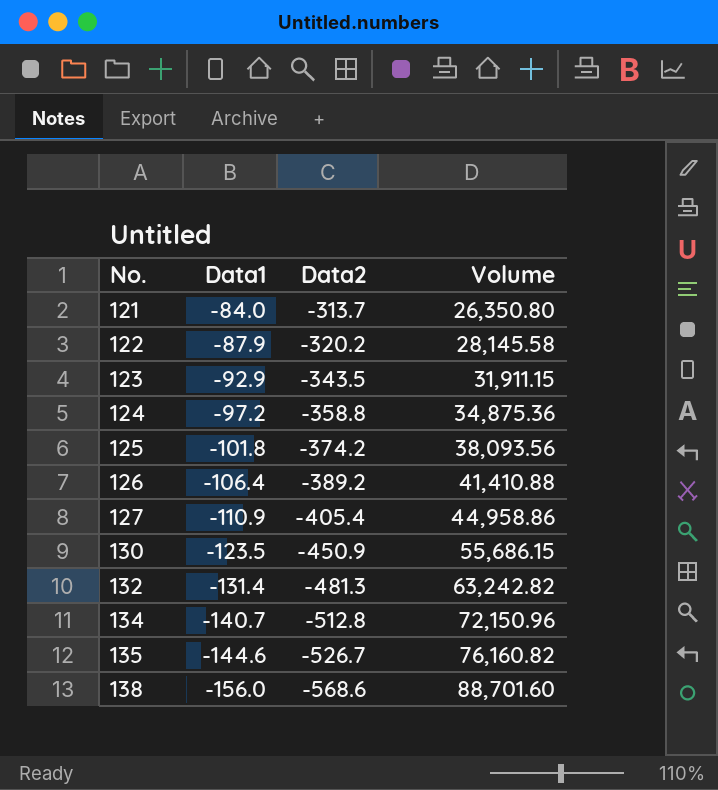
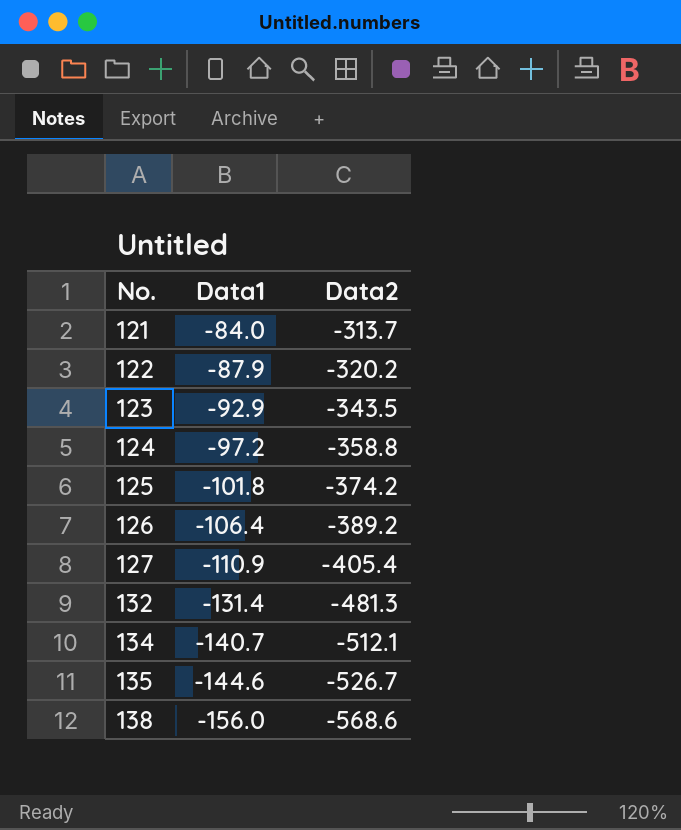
column Volume | formula: [Data1] * [Data2] -> none
row 130: -123.5 | -450.9 | 55,686.15 -> none
134 | Data2: -512.8 -> -512.1

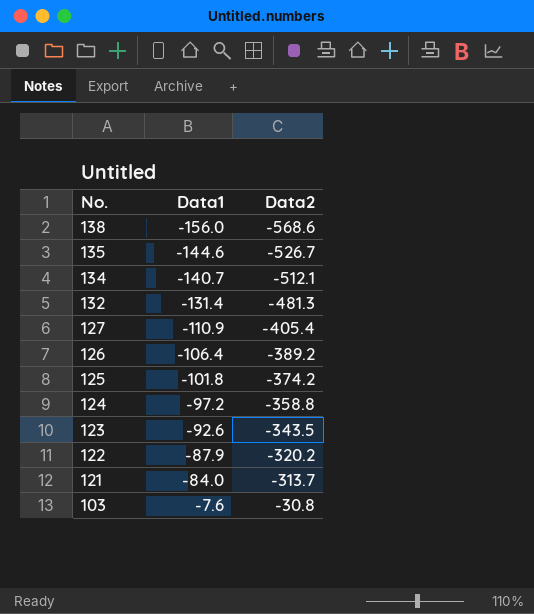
row order: No. ascending -> No. descending
123 | Data1: -92.9 -> -92.6
row 103: none -> -7.6 | -30.8

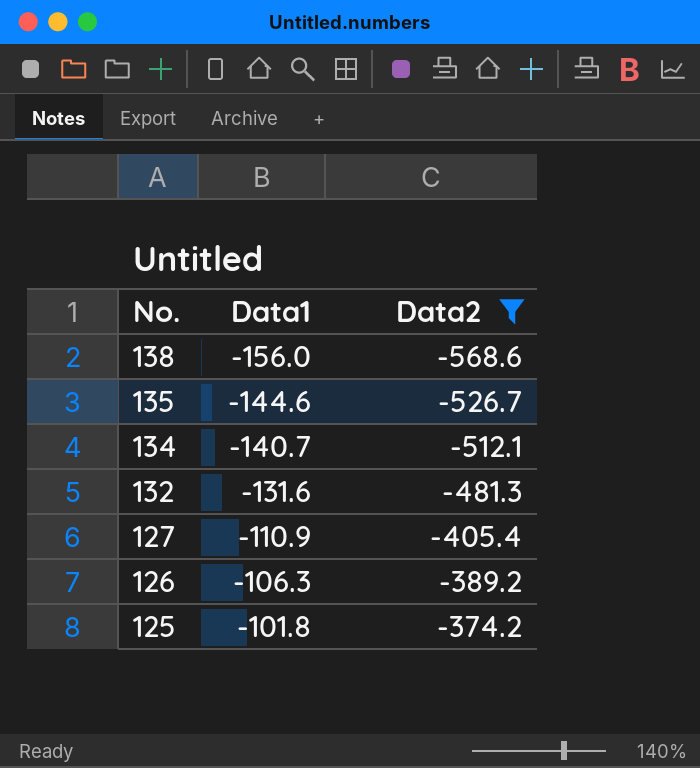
filter: none -> Data2 <= -374.2
132 | Data1: -131.4 -> -131.6
126 | Data1: -106.4 -> -106.3

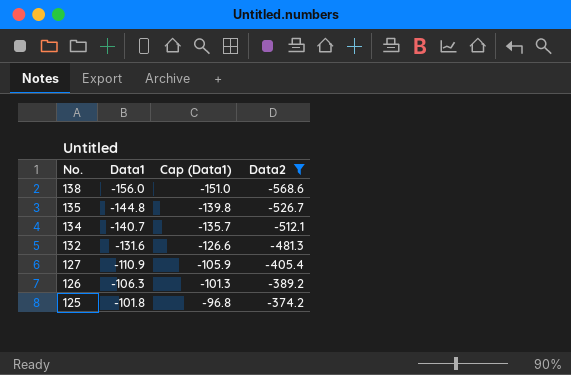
column Cap (Data1) | formula: none -> [Data1] + 5
135 | Data1: -144.6 -> -144.8

